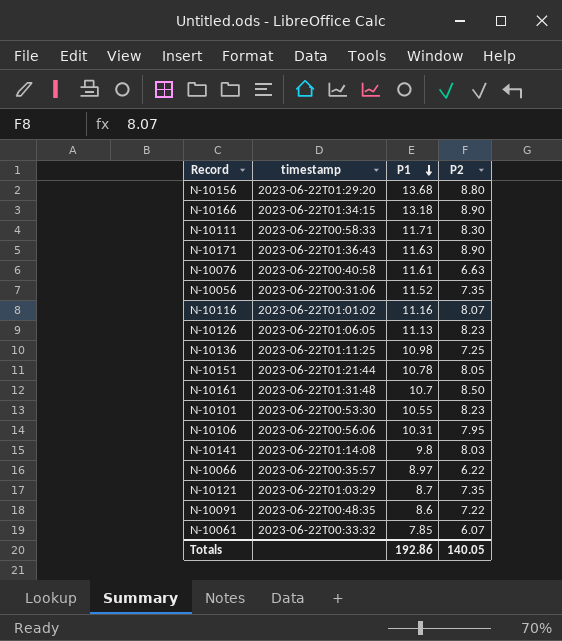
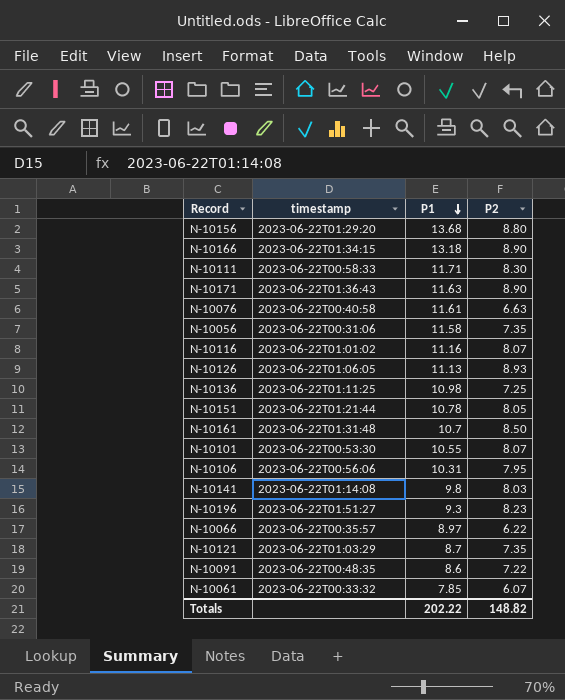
N-10056 | P1: 11.52 -> 11.58
N-10126 | P2: 8.23 -> 8.93
N-10101 | P2: 8.23 -> 8.07
row N-10196: none -> 2023-06-22T01:51:27 | 9.3 | 8.23
Totals | P1: 192.86 -> 202.22
Totals | P2: 140.05 -> 148.82

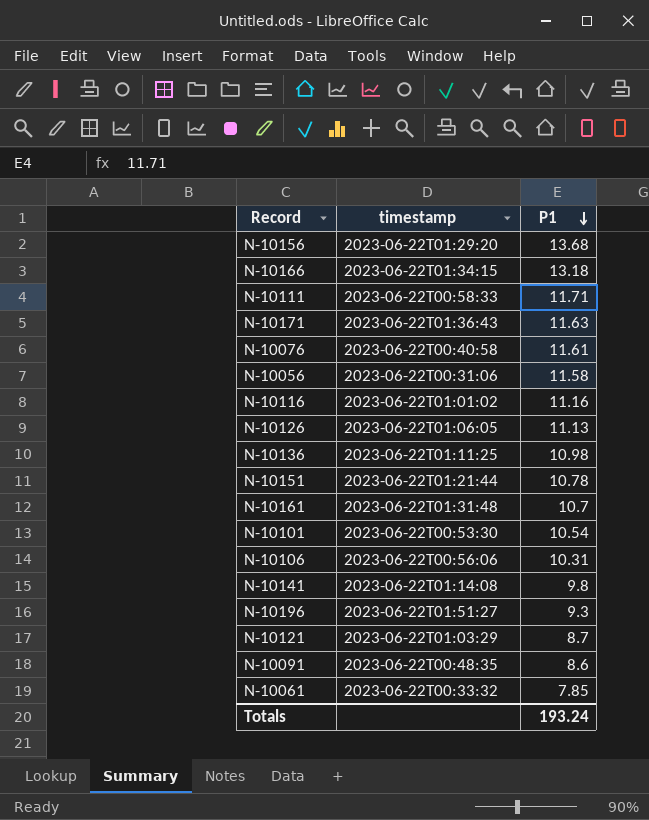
column P2 | position: 4 -> none
row N-10066: 2023-06-22T00:35:57 | 8.97 | 6.22 -> none
N-10101 | P1: 10.55 -> 10.54
Totals | P1: 202.22 -> 193.24

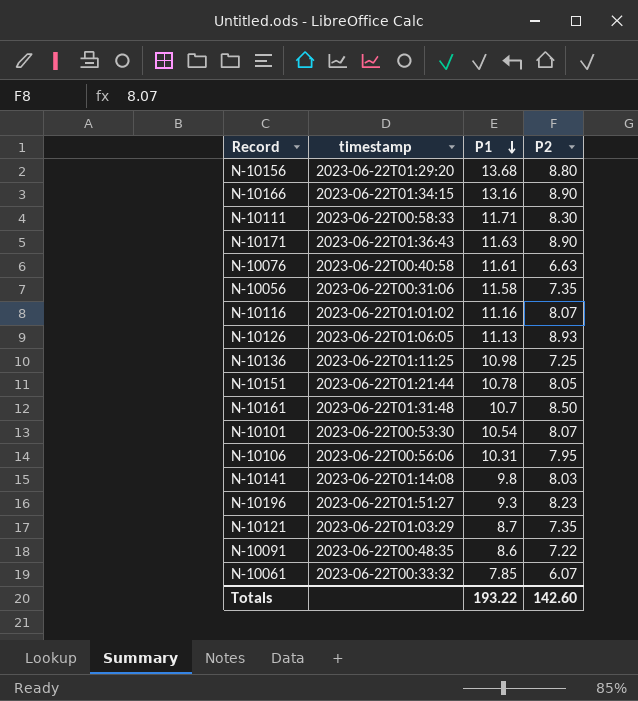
column P2 | position: none -> 4
N-10166 | P1: 13.18 -> 13.16
Totals | P1: 193.24 -> 193.22

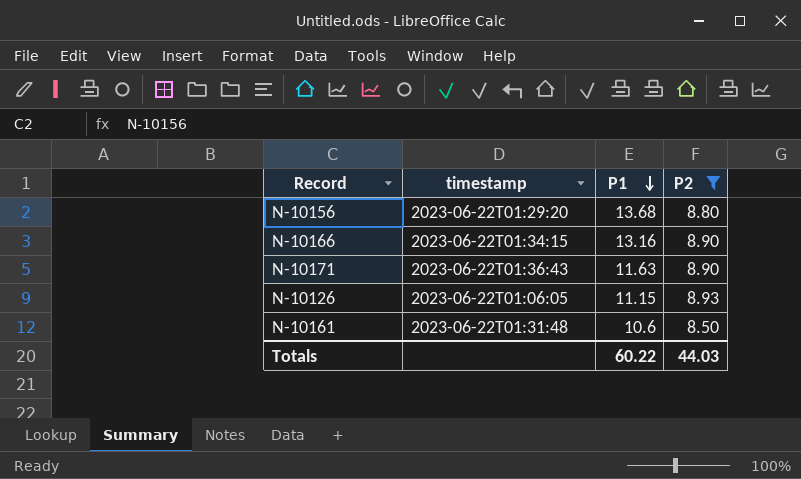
filter: none -> P2 >= 8.50
N-10126 | P1: 11.13 -> 11.15
N-10161 | P1: 10.7 -> 10.6
Totals | P1: 193.22 -> 60.22
Totals | P2: 142.60 -> 44.03

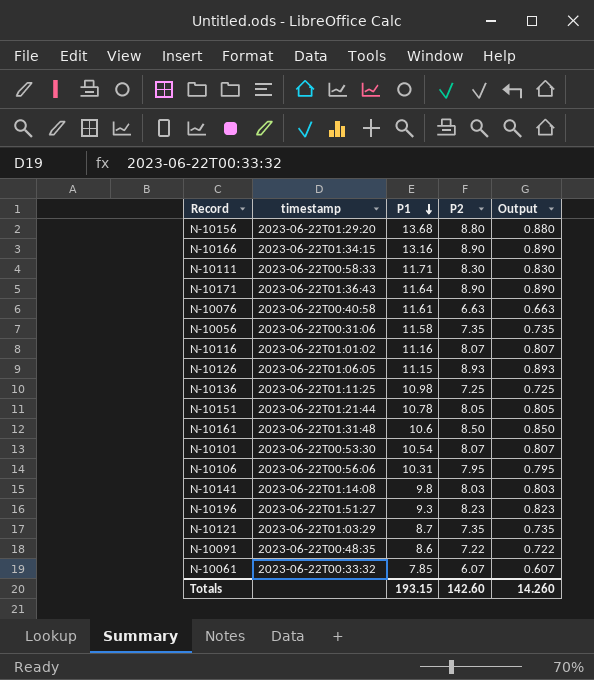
filter: P2 >= 8.50 -> none
column Output | formula: none -> [P2] * 0.1
N-10171 | P1: 11.63 -> 11.64
Totals | P1: 60.22 -> 193.15
Totals | P2: 44.03 -> 142.60

